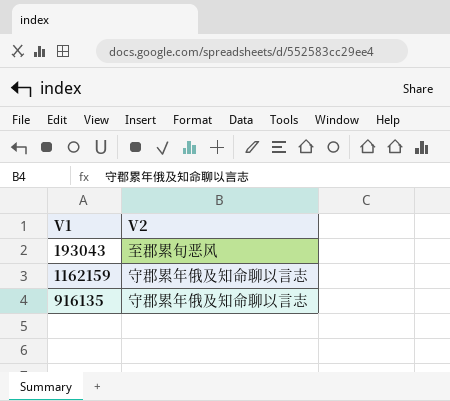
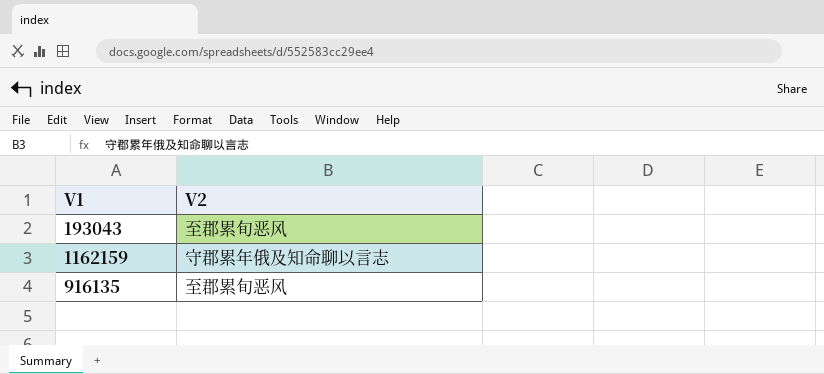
916135 | V2: 守郡累年俄及知命聊以言志 -> 至郡累旬恶风

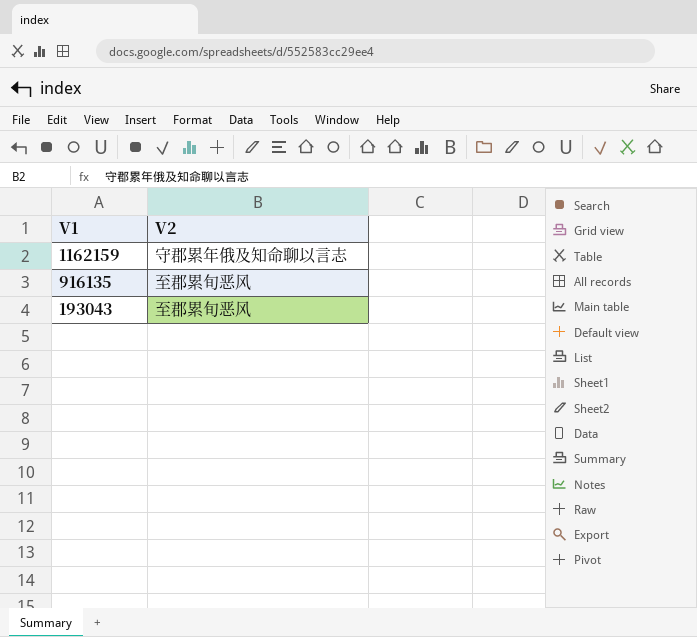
row order: none -> V1 descending

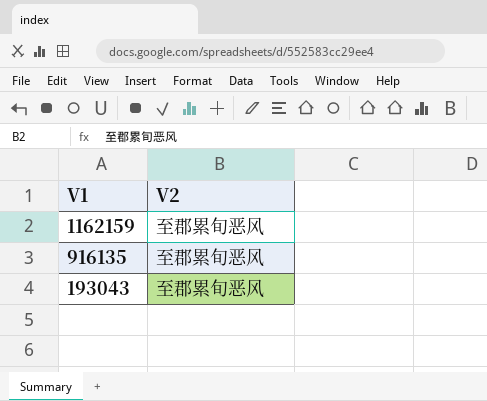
1162159 | V2: 守郡累年俄及知命聊以言志 -> 至郡累旬恶风

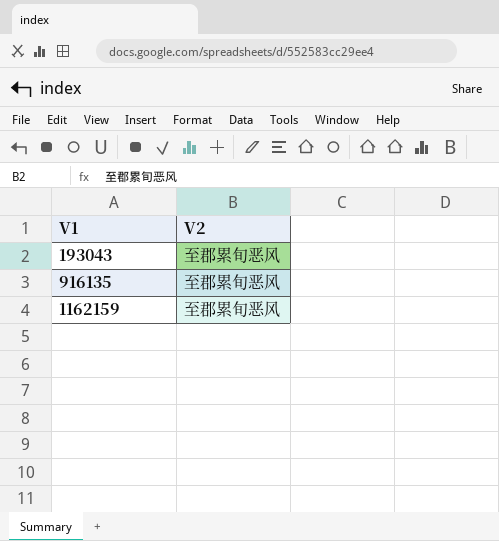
row order: V1 descending -> V1 ascending

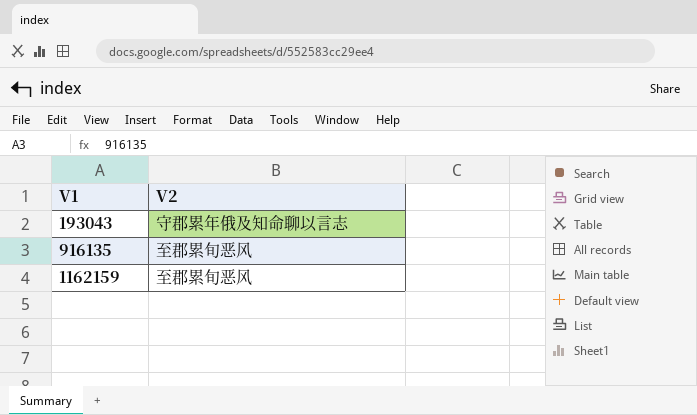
193043 | V2: 至郡累旬恶风 -> 守郡累年俄及知命聊以言志

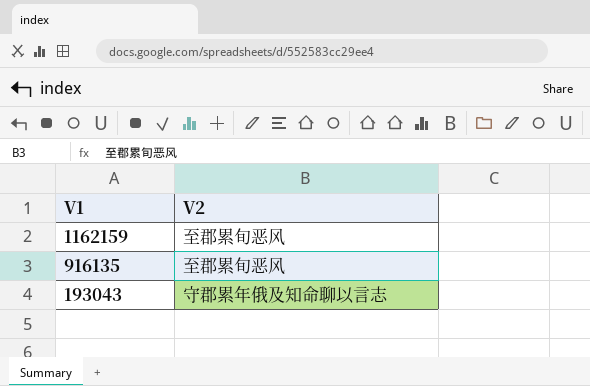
row order: V1 ascending -> V1 descending

